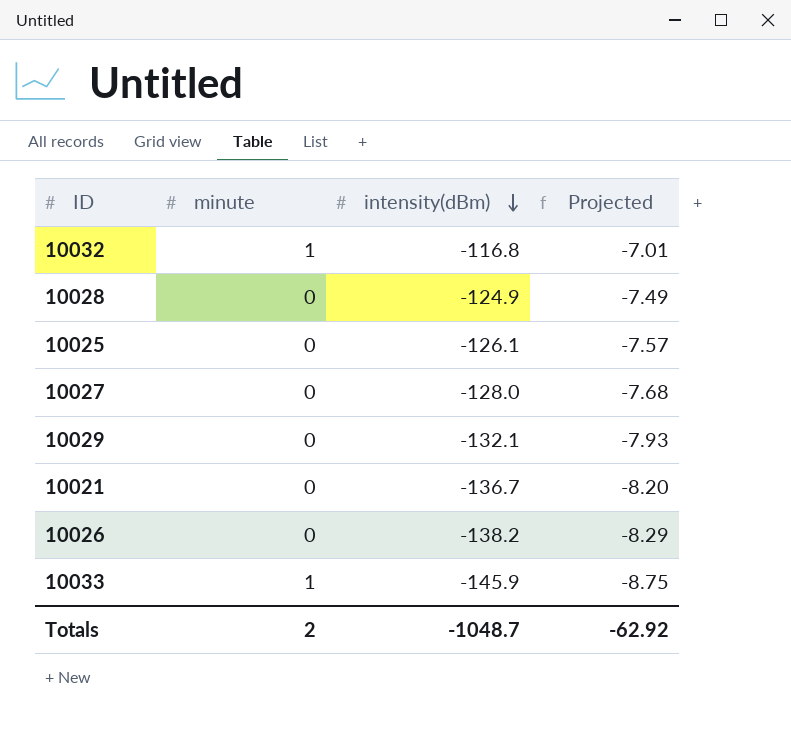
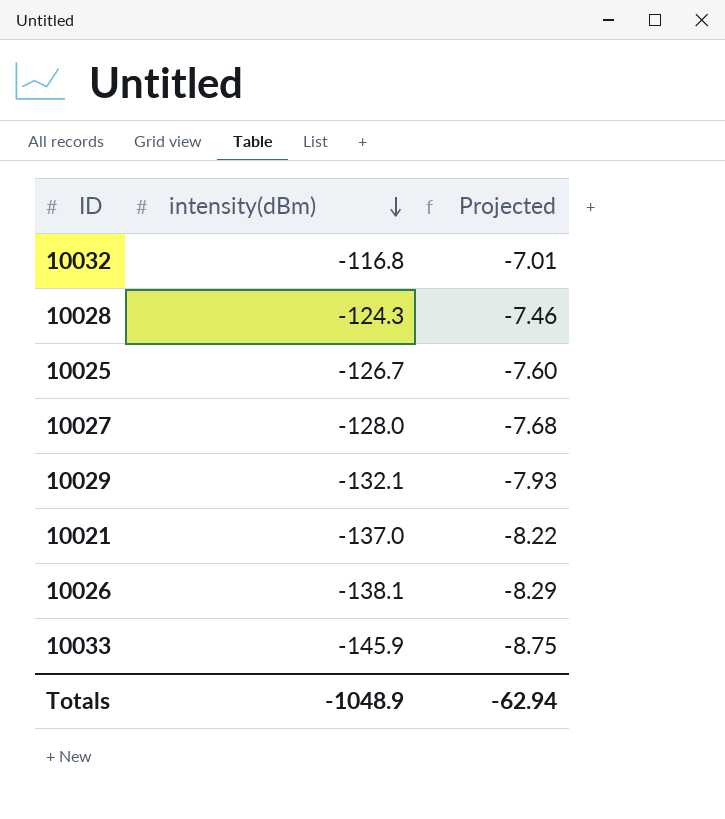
column minute | position: 2 -> none
10028 | intensity(dBm): -124.9 -> -124.3
10028 | Projected: -7.49 -> -7.46
10025 | intensity(dBm): -126.1 -> -126.7
10025 | Projected: -7.57 -> -7.60
10021 | intensity(dBm): -136.7 -> -137.0
10021 | Projected: -8.20 -> -8.22
10026 | intensity(dBm): -138.2 -> -138.1
Totals | intensity(dBm): -1048.7 -> -1048.9
Totals | Projected: -62.92 -> -62.94

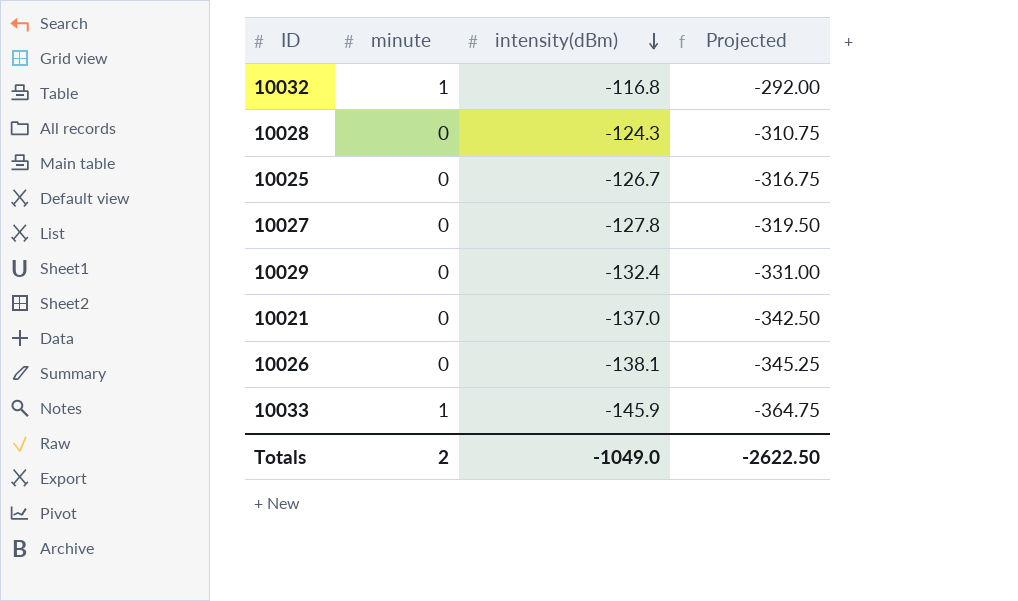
column minute | position: none -> 2
column Projected | formula: [intensity(dBm)] * 0.06 -> [intensity(dBm)] * 2.5
10027 | intensity(dBm): -128.0 -> -127.8
10029 | intensity(dBm): -132.1 -> -132.4
Totals | intensity(dBm): -1048.9 -> -1049.0
Totals | Projected: -62.94 -> -2622.50

